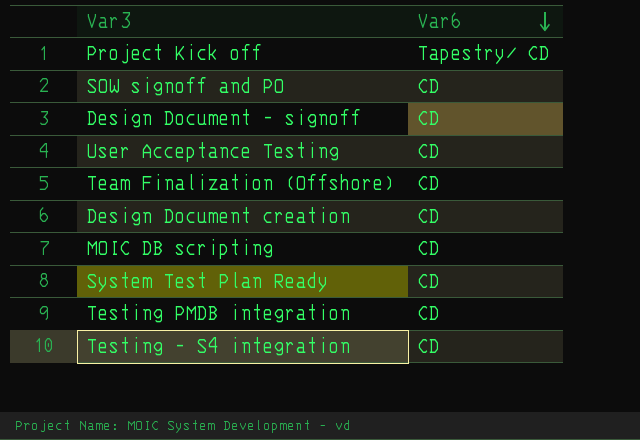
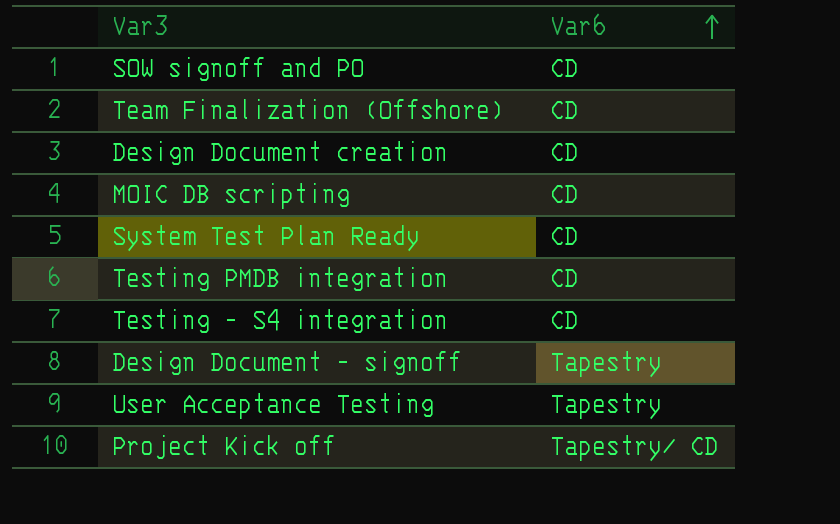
row order: Var6 descending -> Var6 ascending
Design Document - signoff | Var6: CD -> Tapestry
User Acceptance Testing | Var6: CD -> Tapestry

